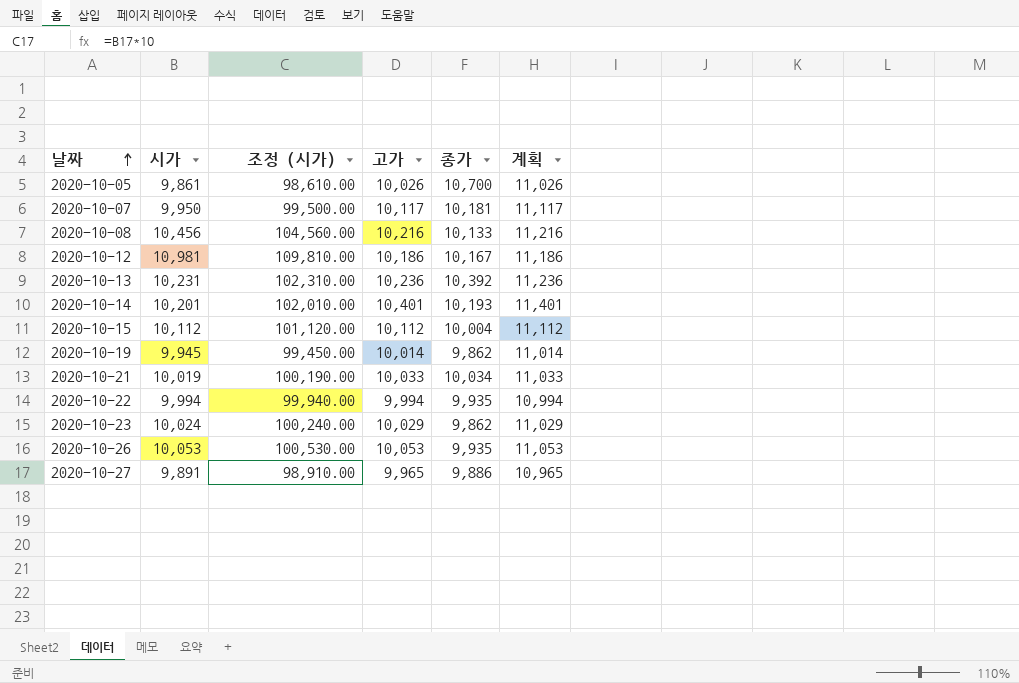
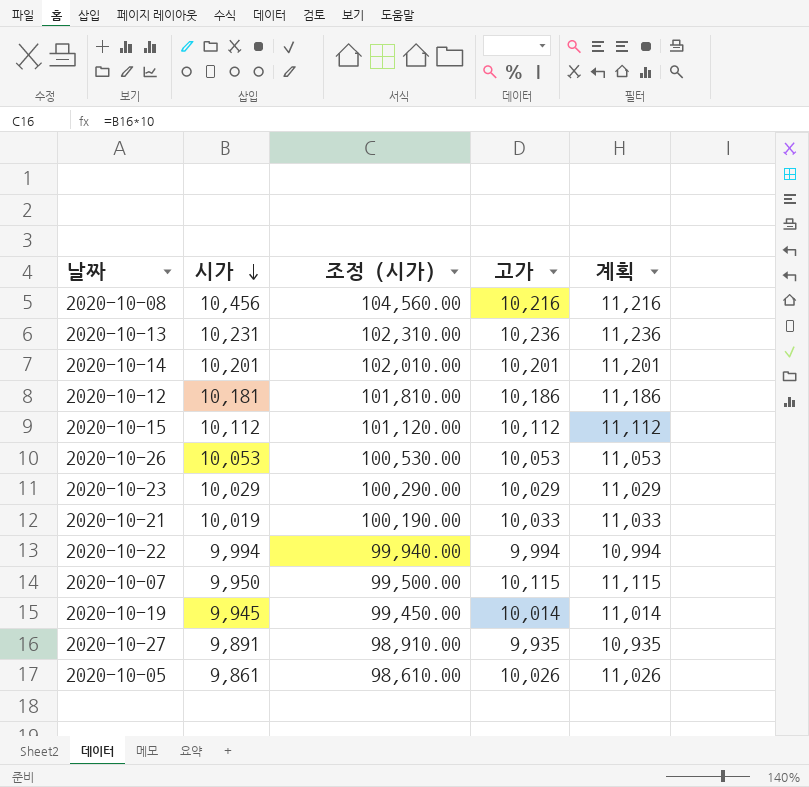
row order: 날짜 ascending -> 시가 descending
column 종가 | position: 5 -> none
2020-10-14 | 고가: 10,401 -> 10,201
2020-10-14 | 계획: 11,401 -> 11,201
2020-10-12 | 시가: 10,981 -> 10,181
2020-10-12 | 조정 (시가): 109,810.00 -> 101,810.00
2020-10-23 | 시가: 10,024 -> 10,029
2020-10-23 | 조정 (시가): 100,240.00 -> 100,290.00
2020-10-07 | 고가: 10,117 -> 10,115
2020-10-07 | 계획: 11,117 -> 11,115
2020-10-27 | 고가: 9,965 -> 9,935
2020-10-27 | 계획: 10,965 -> 10,935

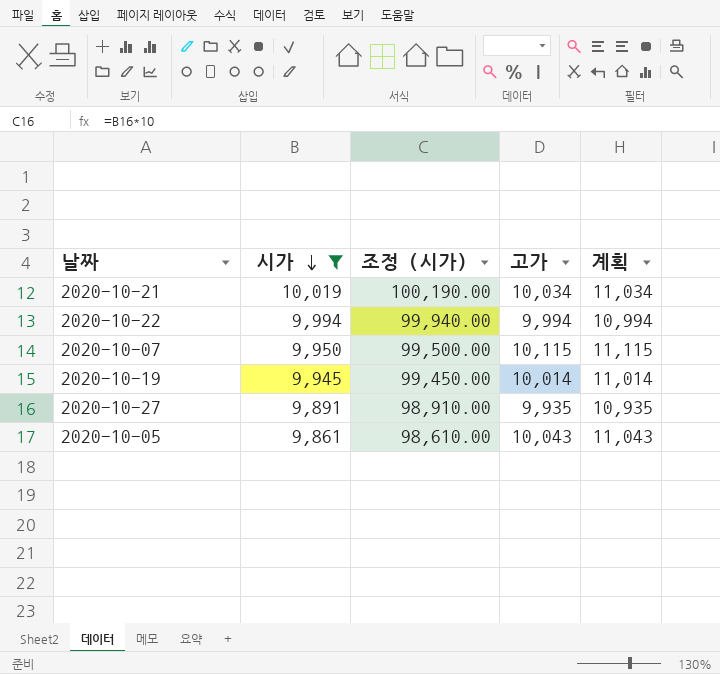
filter: none -> 시가 <= 10,019
2020-10-21 | 고가: 10,033 -> 10,034
2020-10-21 | 계획: 11,033 -> 11,034
2020-10-05 | 고가: 10,026 -> 10,043
2020-10-05 | 계획: 11,026 -> 11,043

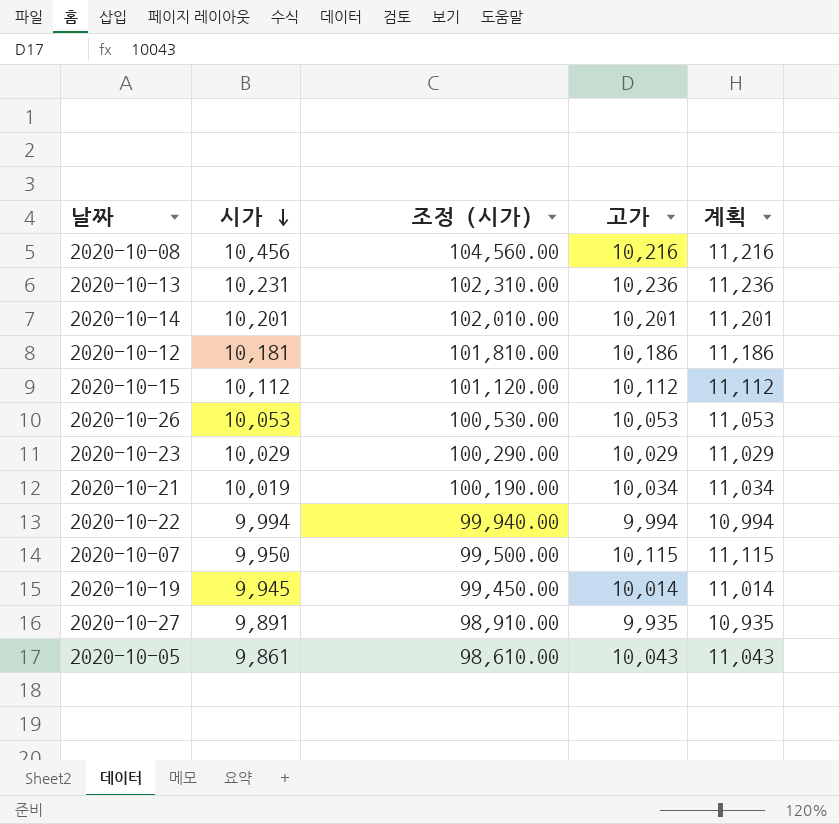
filter: 시가 <= 10,019 -> none

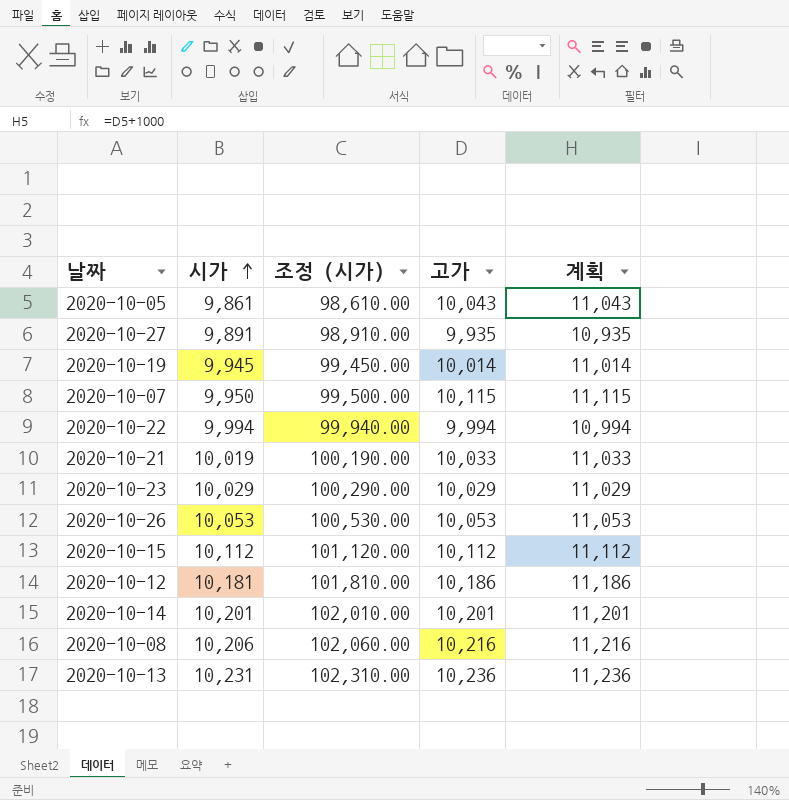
row order: 시가 descending -> 시가 ascending
2020-10-21 | 고가: 10,034 -> 10,033
2020-10-21 | 계획: 11,034 -> 11,033
2020-10-08 | 시가: 10,456 -> 10,206
2020-10-08 | 조정 (시가): 104,560.00 -> 102,060.00

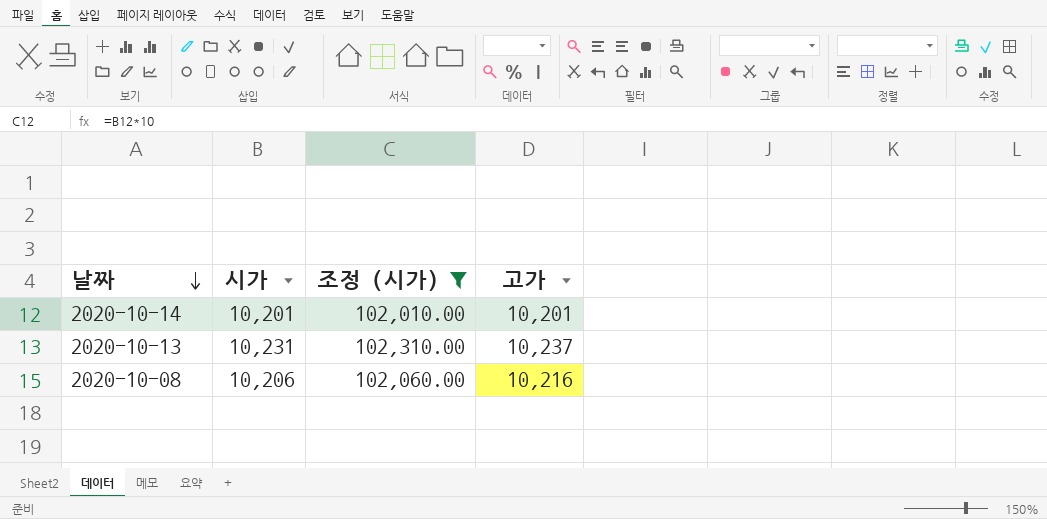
filter: none -> 조정 (시가) >= 102,010.00
row order: 시가 ascending -> 날짜 descending
column 계획 | formula: [고가] + 1000 -> none
2020-10-13 | 고가: 10,236 -> 10,237

